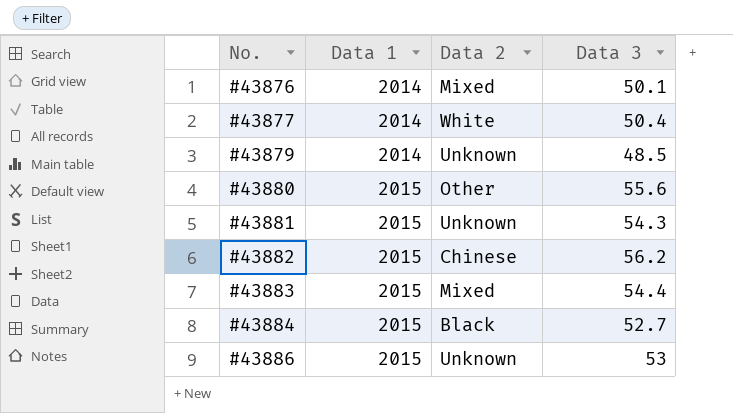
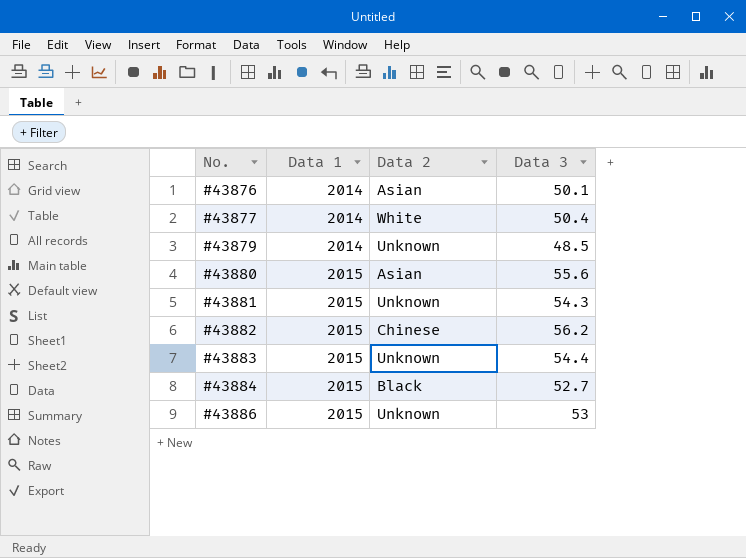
#43876 | Data 2: Mixed -> Asian
#43880 | Data 2: Other -> Asian
#43883 | Data 2: Mixed -> Unknown

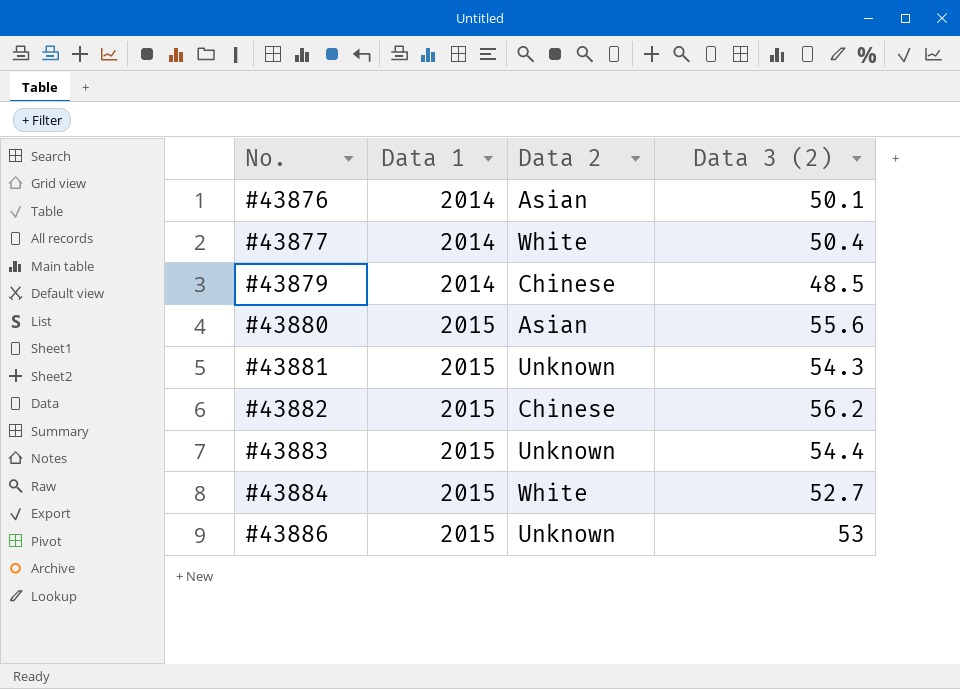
column name: Data 3 -> Data 3 (2)
#43879 | Data 2: Unknown -> Chinese
#43884 | Data 2: Black -> White

